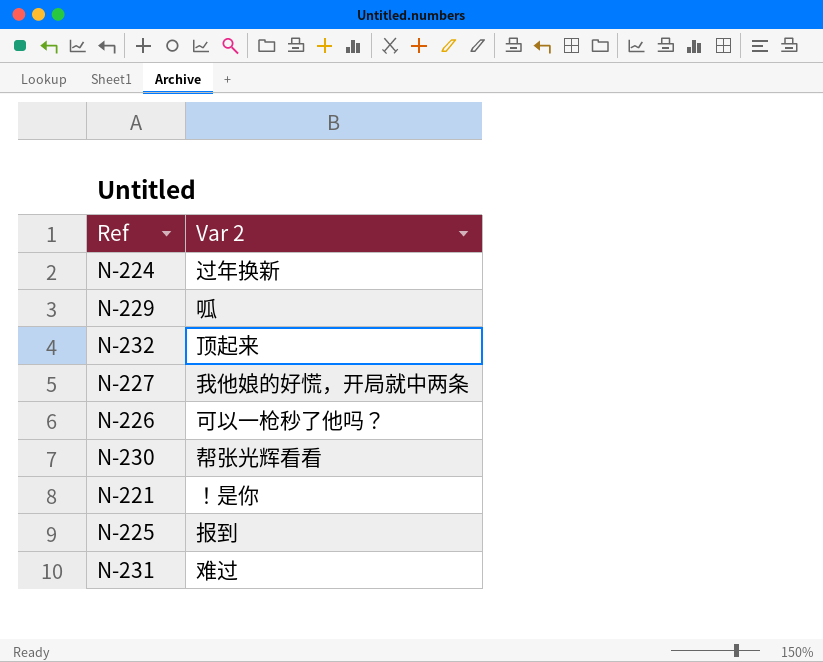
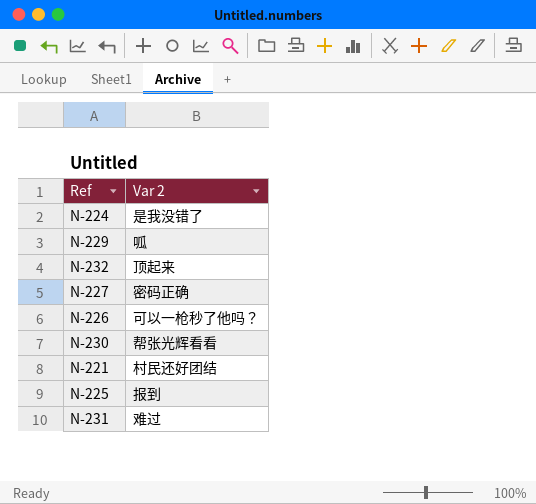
N-224 | Var 2: 过年换新 -> 是我没错了
N-227 | Var 2: 我他娘的好慌，开局就中两条 -> 密码正确
N-221 | Var 2: ！是你 -> 村民还好团结

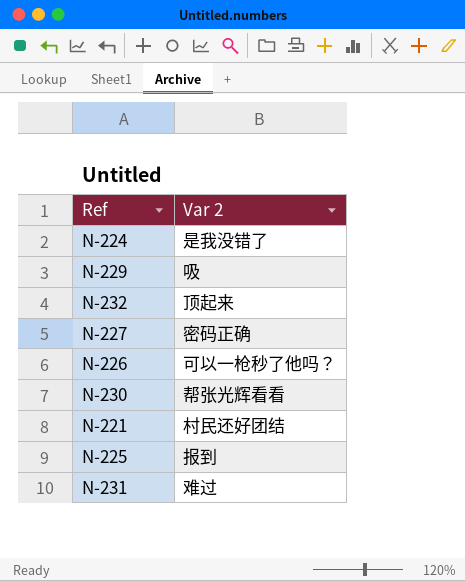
N-229 | Var 2: 呱 -> 吸

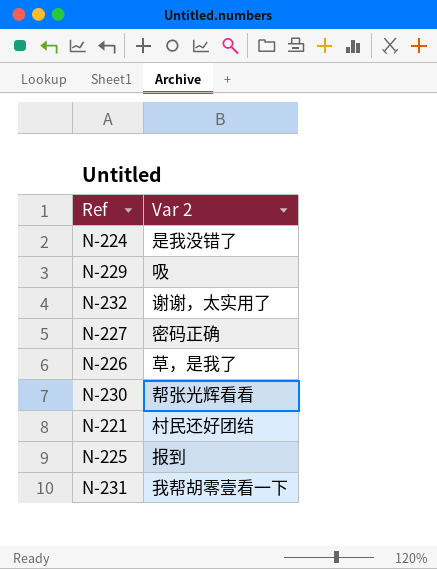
N-232 | Var 2: 顶起来 -> 谢谢，太实用了
N-226 | Var 2: 可以一枪秒了他吗？ -> 草，是我了
N-231 | Var 2: 难过 -> 我帮胡零壹看一下

